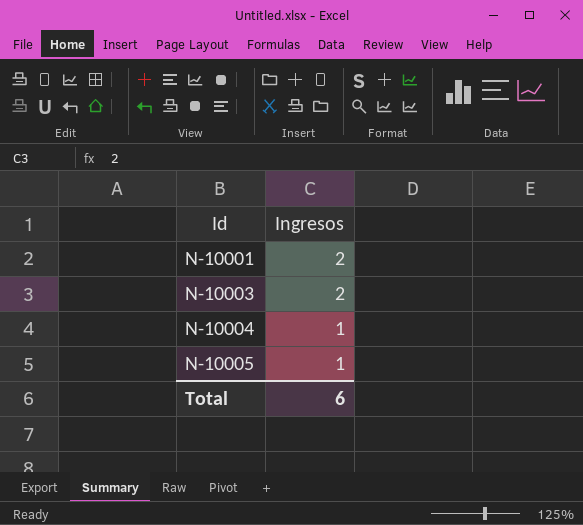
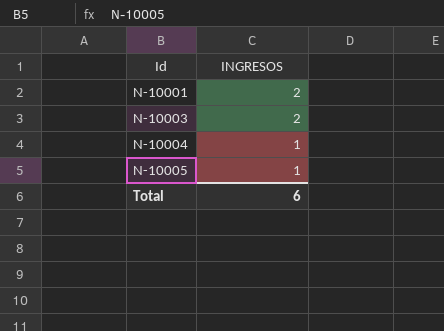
column name: Ingresos -> INGRESOS

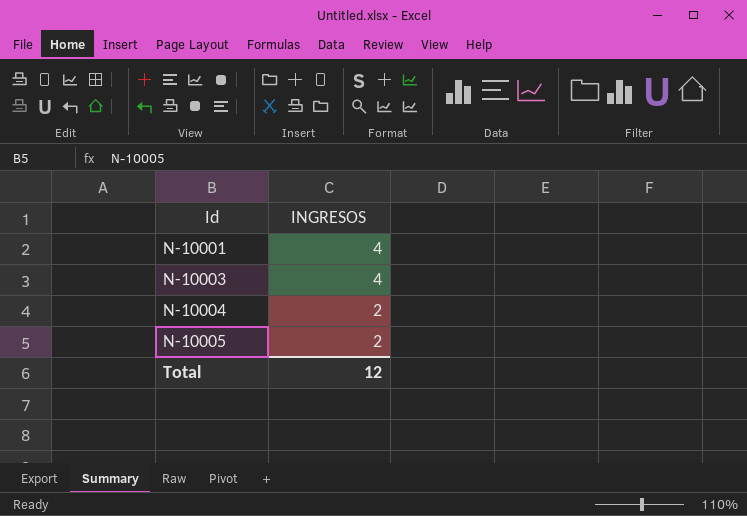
N-10001 | INGRESOS: 2 -> 4
N-10003 | INGRESOS: 2 -> 4
N-10004 | INGRESOS: 1 -> 2
N-10005 | INGRESOS: 1 -> 2
Total | INGRESOS: 6 -> 12

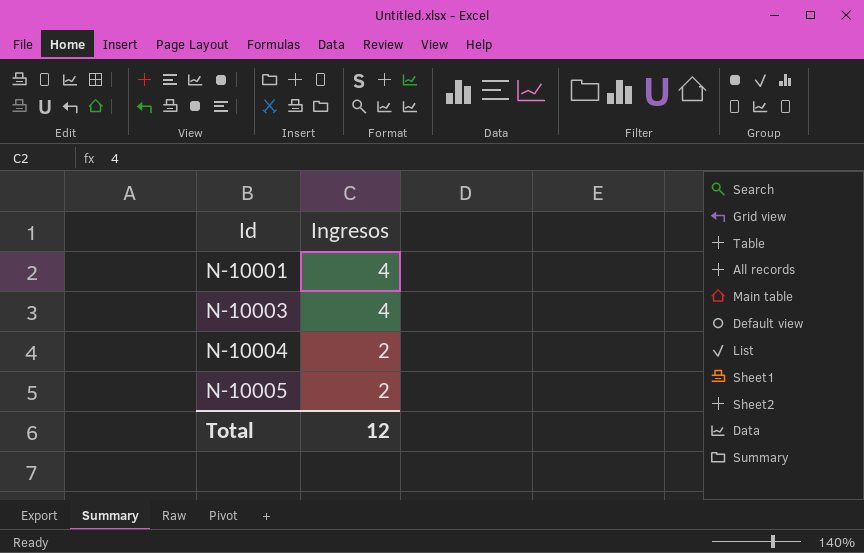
column name: INGRESOS -> Ingresos

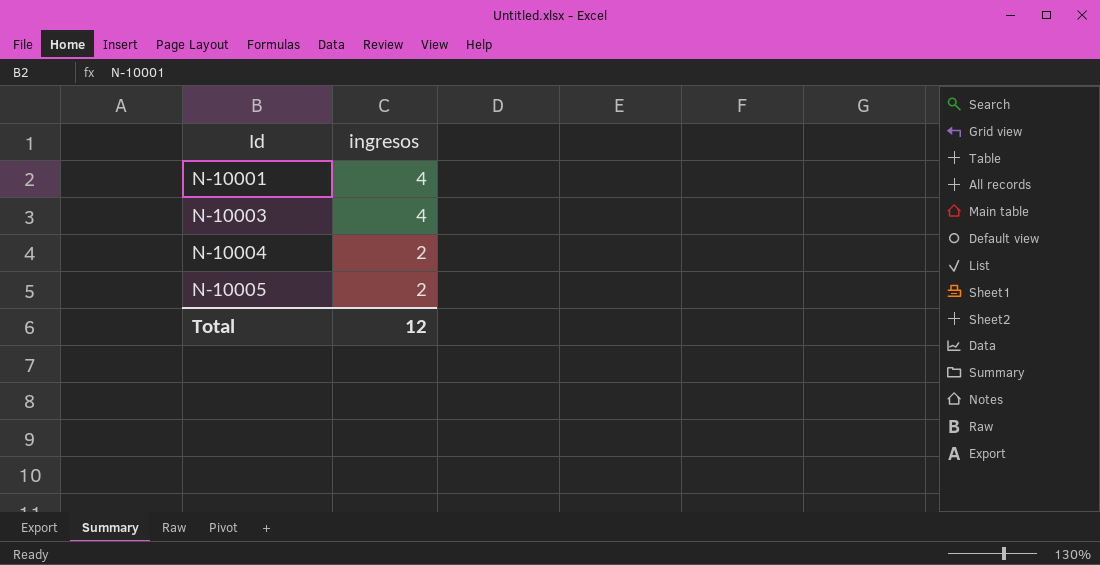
column name: Ingresos -> ingresos

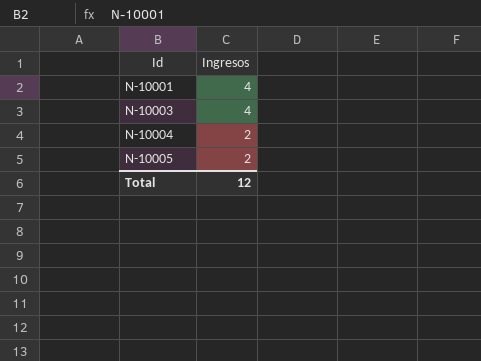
column name: ingresos -> Ingresos

